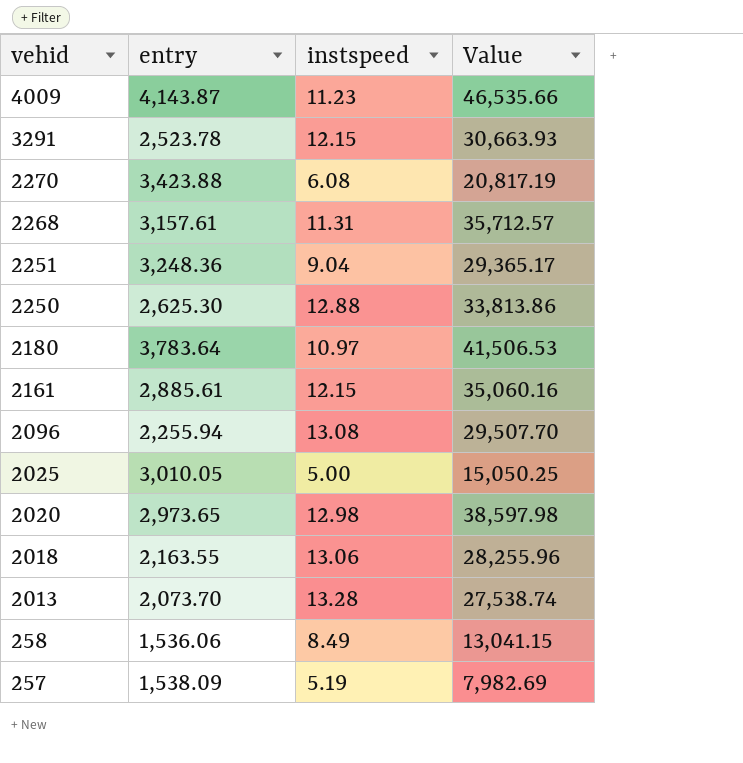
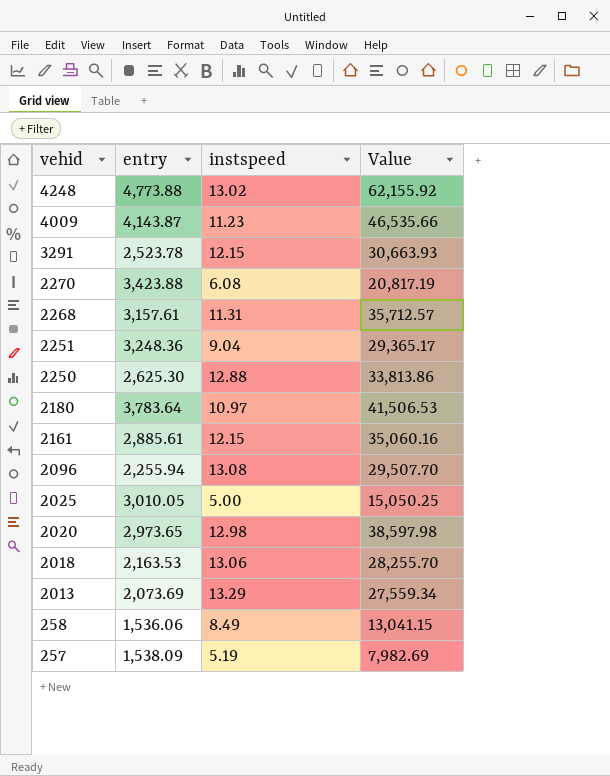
row 4248: none -> 4,773.88 | 13.02 | 62,155.92
2018 | entry: 2,163.55 -> 2,163.53
2018 | Value: 28,255.96 -> 28,255.70
2013 | entry: 2,073.70 -> 2,073.69
2013 | instspeed: 13.28 -> 13.29
2013 | Value: 27,538.74 -> 27,559.34

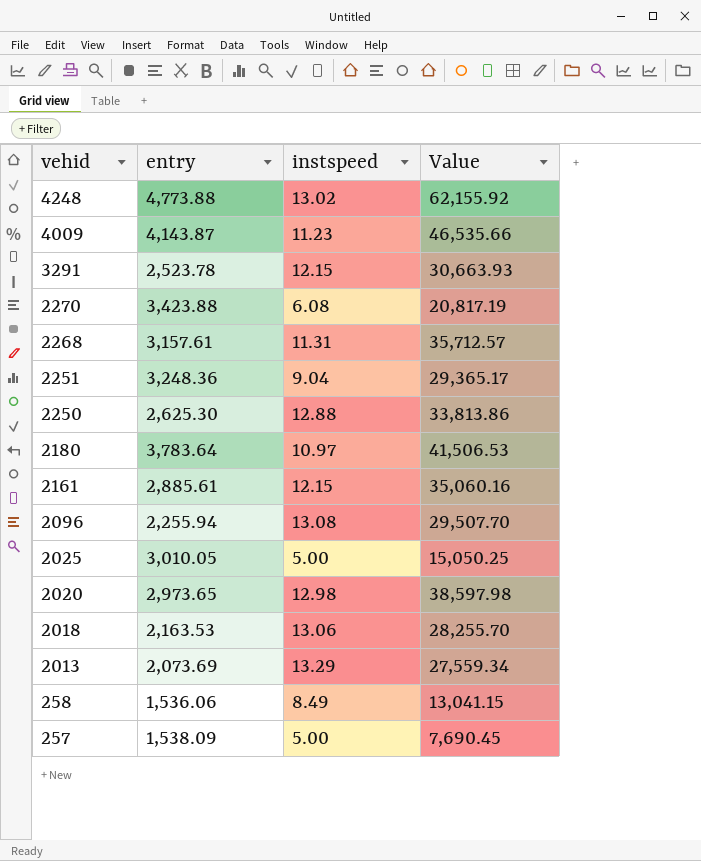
257 | instspeed: 5.19 -> 5.00
257 | Value: 7,982.69 -> 7,690.45

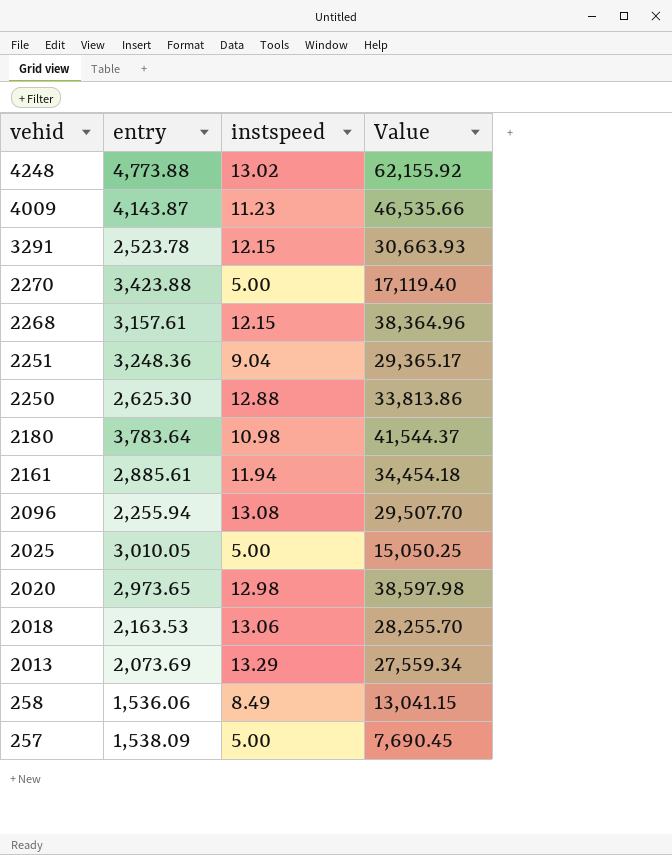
2270 | instspeed: 6.08 -> 5.00
2270 | Value: 20,817.19 -> 17,119.40
2268 | instspeed: 11.31 -> 12.15
2268 | Value: 35,712.57 -> 38,364.96
2180 | instspeed: 10.97 -> 10.98
2180 | Value: 41,506.53 -> 41,544.37
2161 | instspeed: 12.15 -> 11.94
2161 | Value: 35,060.16 -> 34,454.18

